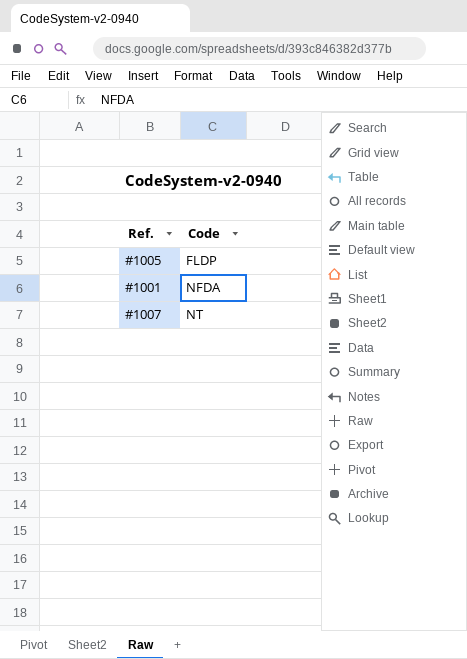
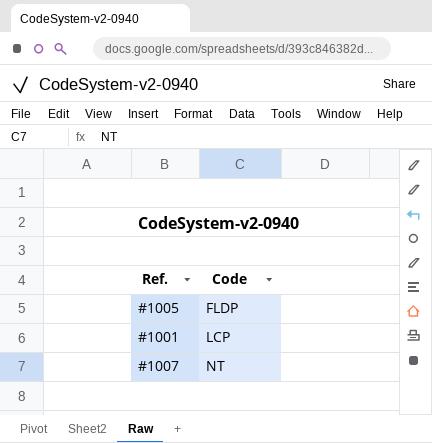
#1001 | Code: NFDA -> LCP

